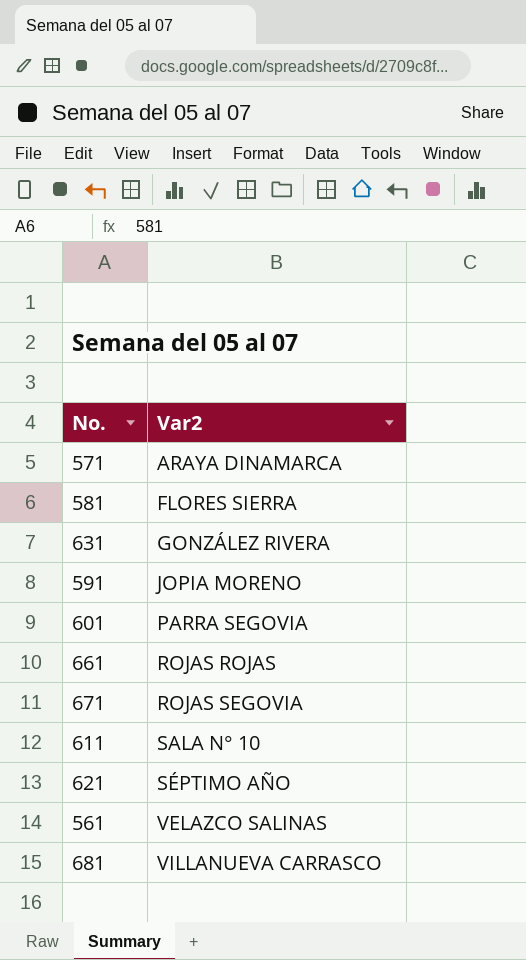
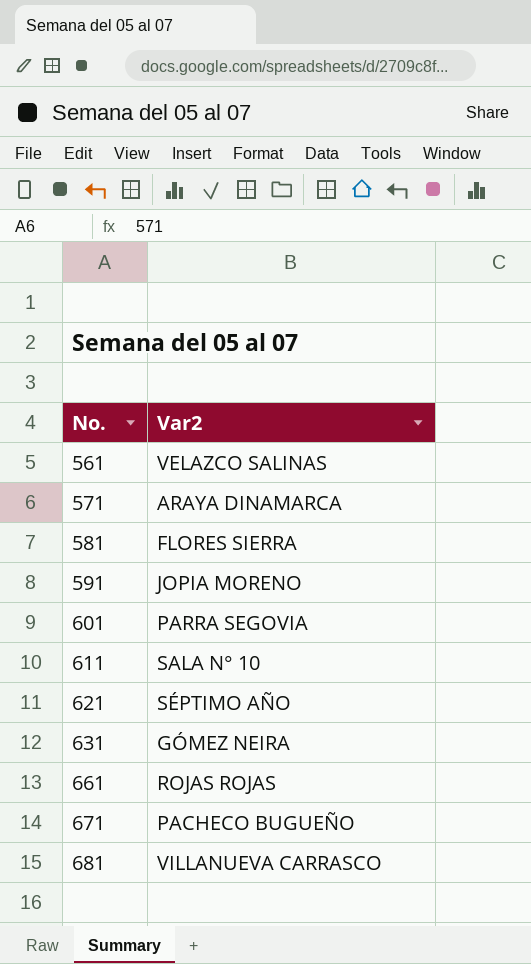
row order: Var2 ascending -> No. ascending
631 | Var2: GONZÁLEZ RIVERA -> GÓMEZ NEIRA
671 | Var2: ROJAS SEGOVIA -> PACHECO BUGUEÑO

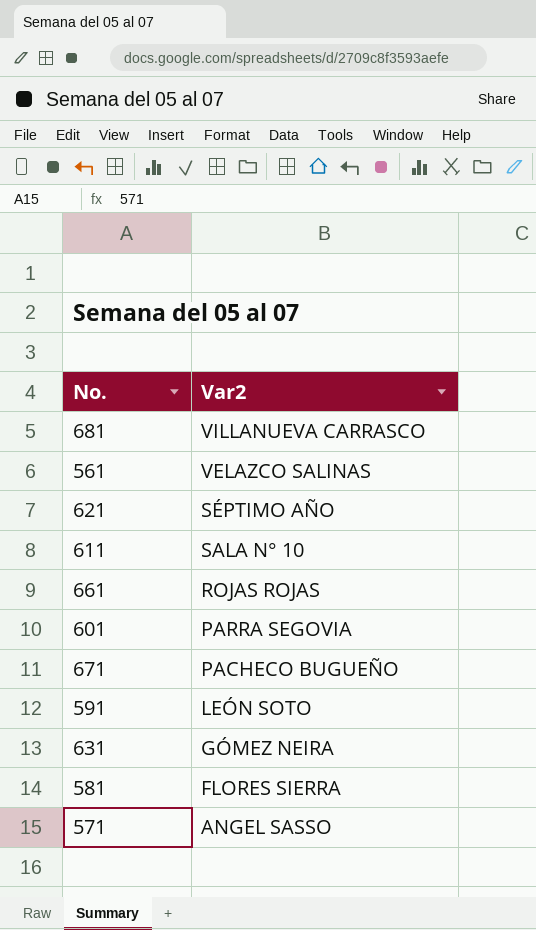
row order: No. ascending -> Var2 descending
591 | Var2: JOPIA MORENO -> LEÓN SOTO
571 | Var2: ARAYA DINAMARCA -> ANGEL SASSO

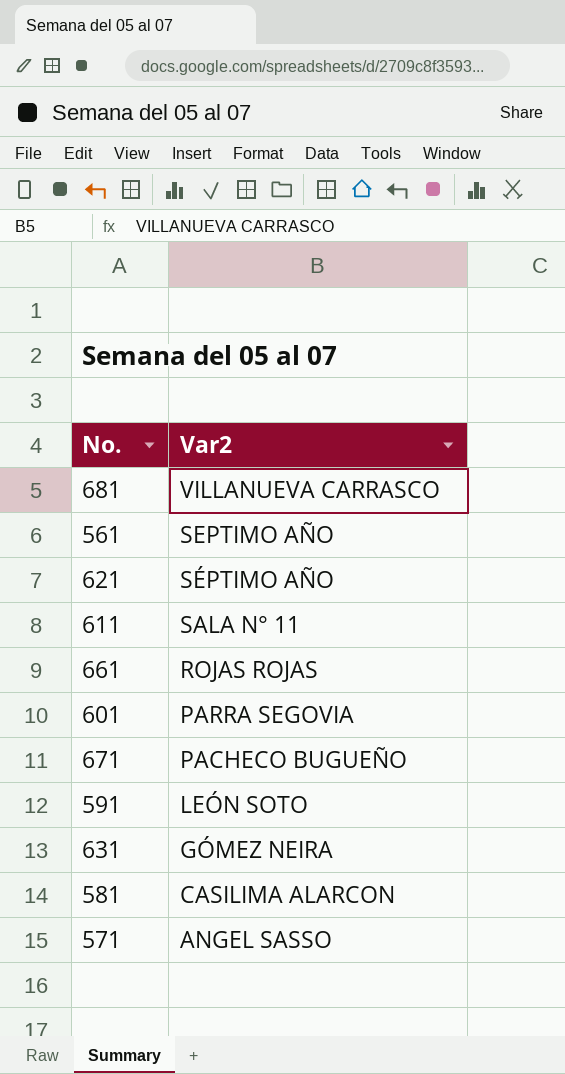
561 | Var2: VELAZCO SALINAS -> SEPTIMO AÑO
611 | Var2: SALA N° 10 -> SALA N° 11
581 | Var2: FLORES SIERRA -> CASILIMA ALARCON

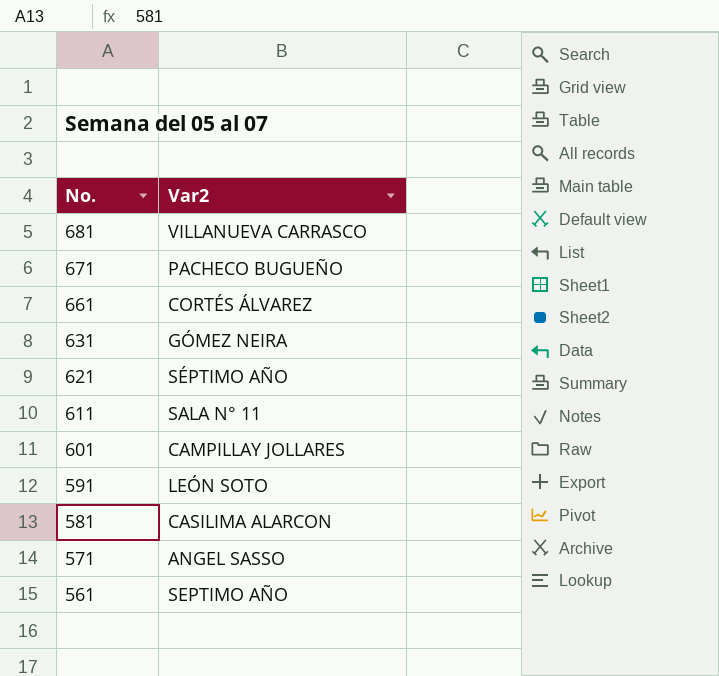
row order: Var2 descending -> No. descending
661 | Var2: ROJAS ROJAS -> CORTÉS ÁLVAREZ
601 | Var2: PARRA SEGOVIA -> CAMPILLAY JOLLARES

